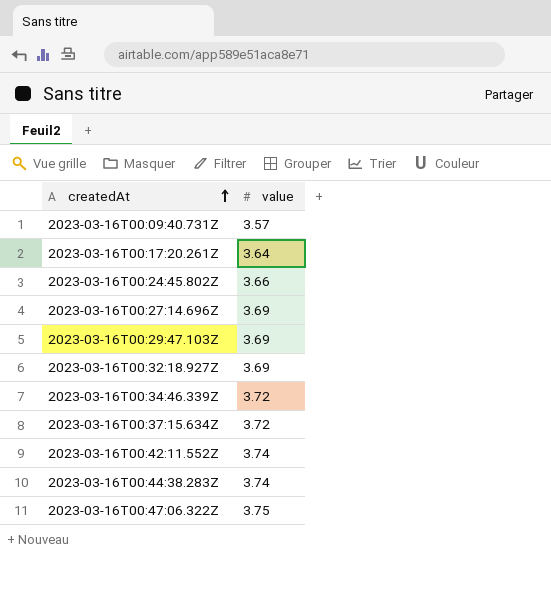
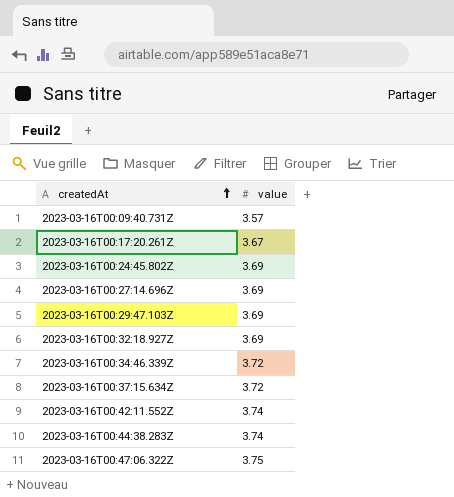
2023-03-16T00:17:20.261Z | value: 3.64 -> 3.67
2023-03-16T00:24:45.802Z | value: 3.66 -> 3.69

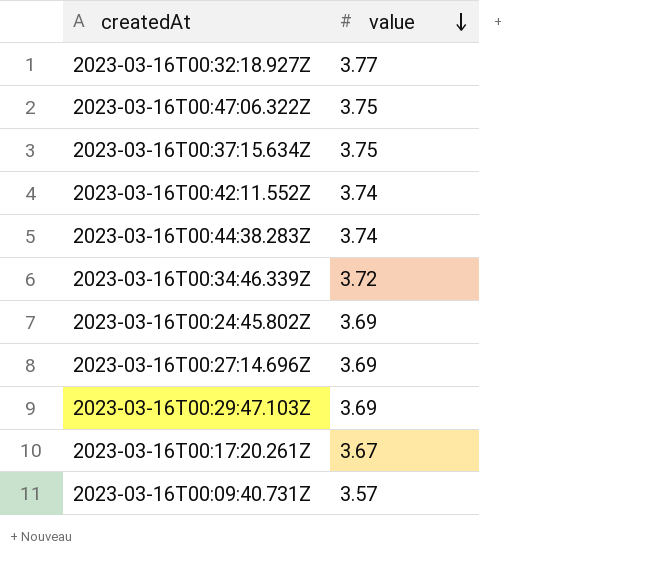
row order: createdAt ascending -> value descending
2023-03-16T00:32:18.927Z | value: 3.69 -> 3.77
2023-03-16T00:37:15.634Z | value: 3.72 -> 3.75

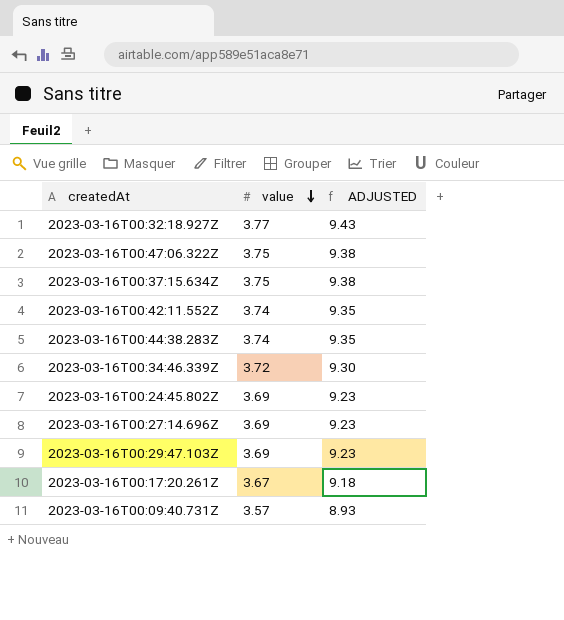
column ADJUSTED | formula: none -> [value] * 2.5

